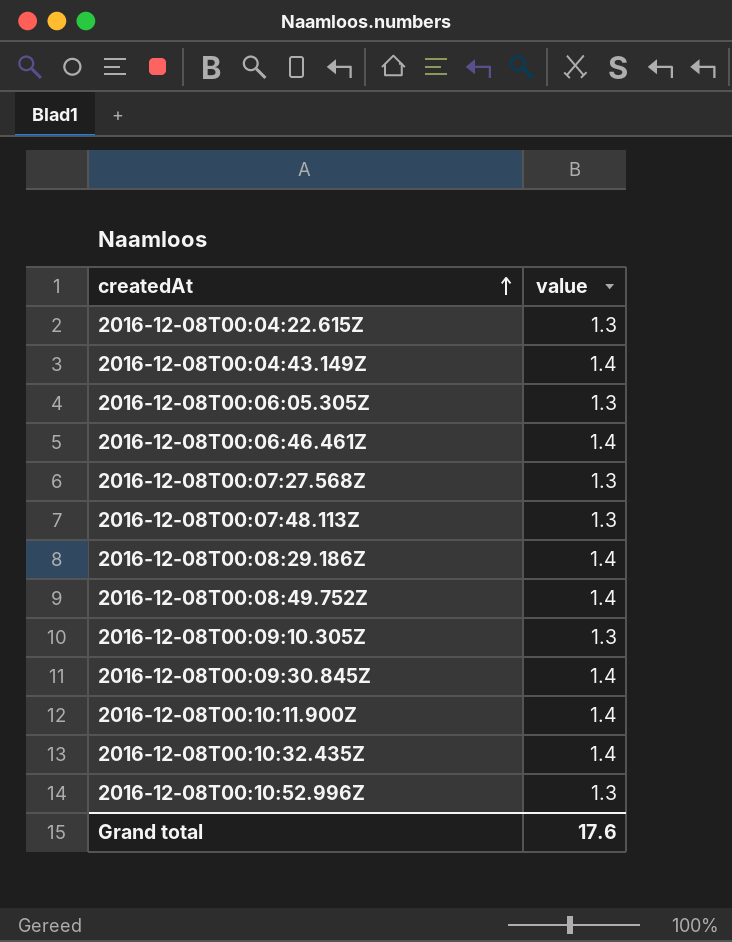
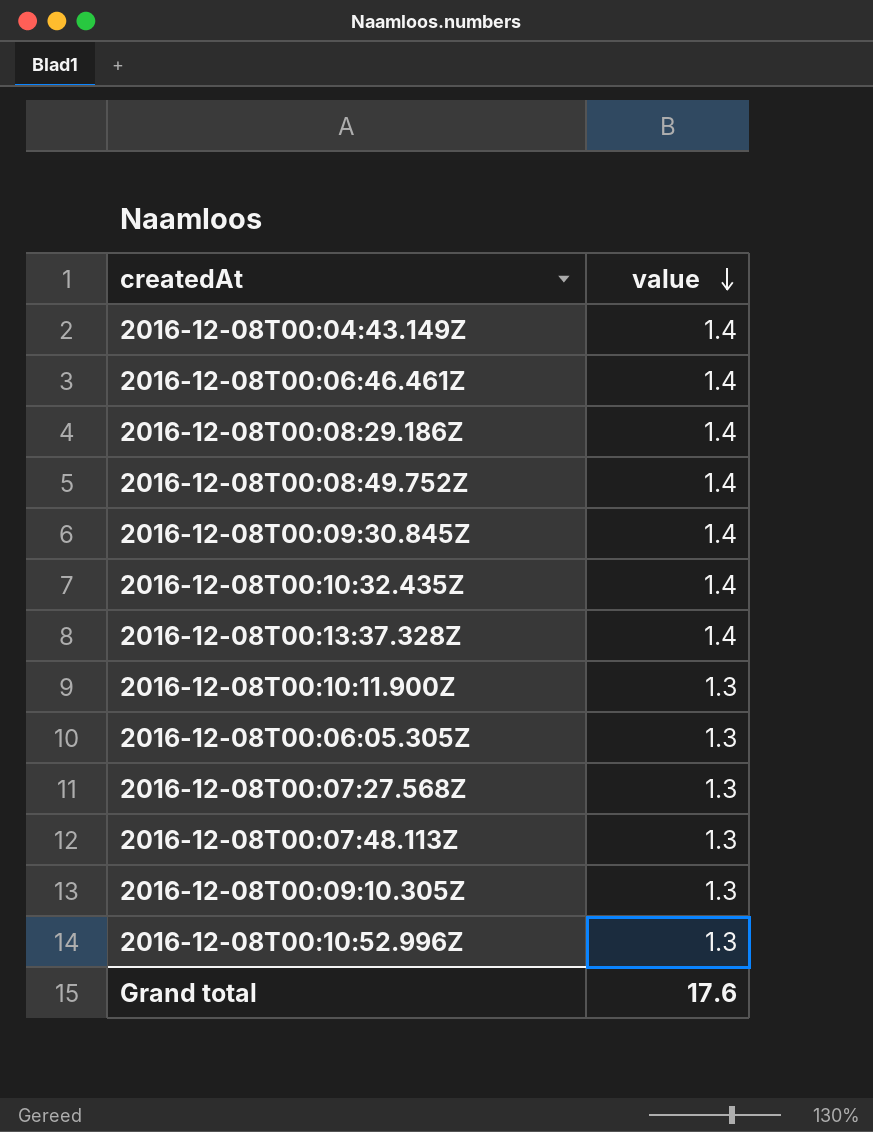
row order: createdAt ascending -> value descending
row 2016-12-08T00:04:22.615Z: 1.3 -> none
row 2016-12-08T00:13:37.328Z: none -> 1.4
2016-12-08T00:10:11.900Z | value: 1.4 -> 1.3

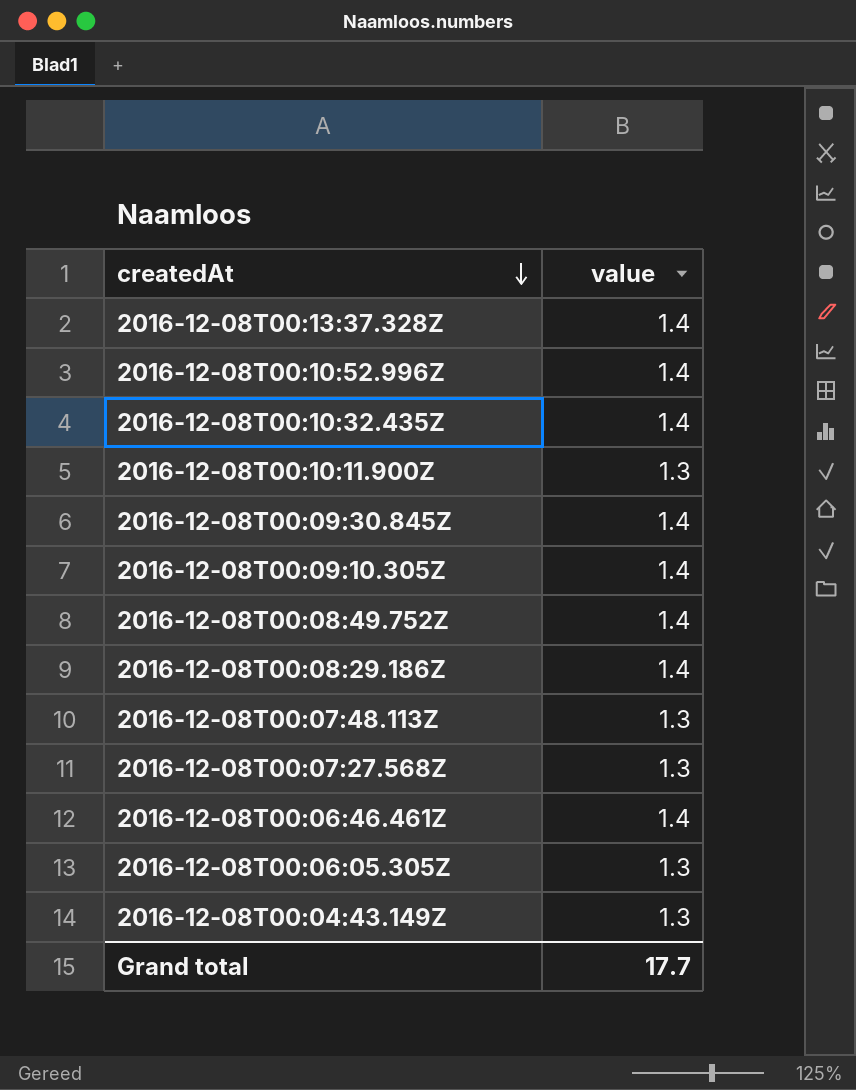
row order: value descending -> createdAt descending
2016-12-08T00:10:52.996Z | value: 1.3 -> 1.4
2016-12-08T00:09:10.305Z | value: 1.3 -> 1.4
2016-12-08T00:04:43.149Z | value: 1.4 -> 1.3
Grand total | value: 17.6 -> 17.7

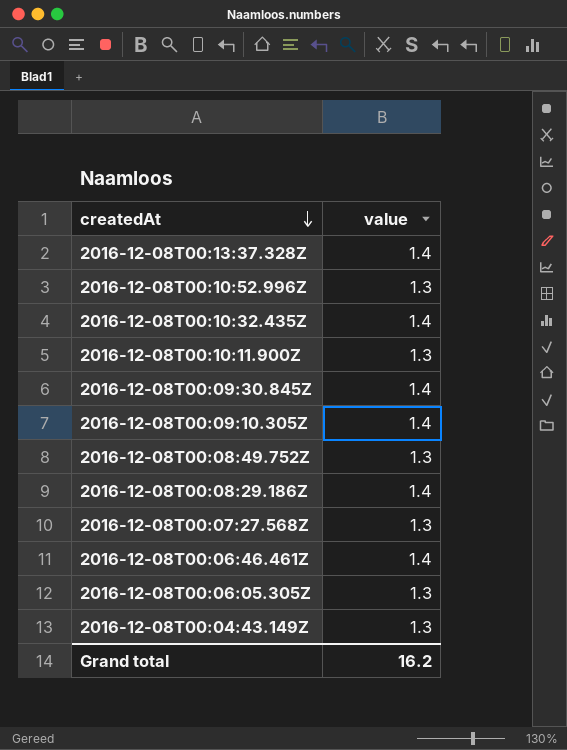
row 2016-12-08T00:07:48.113Z: 1.3 -> none
2016-12-08T00:10:52.996Z | value: 1.4 -> 1.3
2016-12-08T00:08:49.752Z | value: 1.4 -> 1.3
Grand total | value: 17.7 -> 16.2

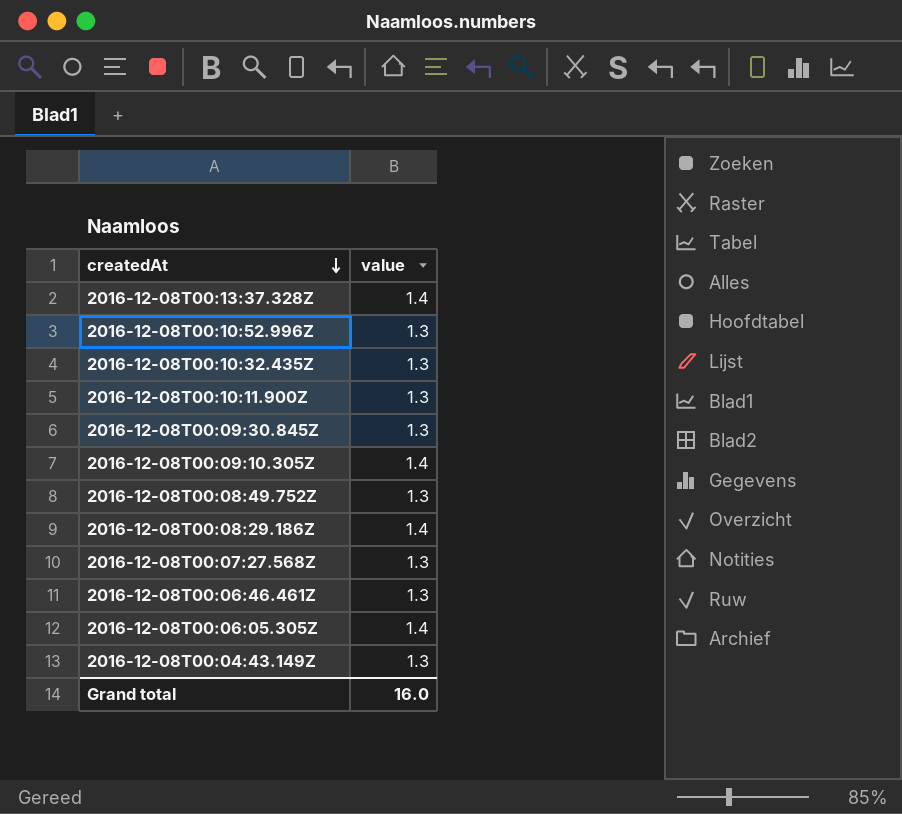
2016-12-08T00:10:32.435Z | value: 1.4 -> 1.3
2016-12-08T00:09:30.845Z | value: 1.4 -> 1.3
2016-12-08T00:06:46.461Z | value: 1.4 -> 1.3
2016-12-08T00:06:05.305Z | value: 1.3 -> 1.4
Grand total | value: 16.2 -> 16.0

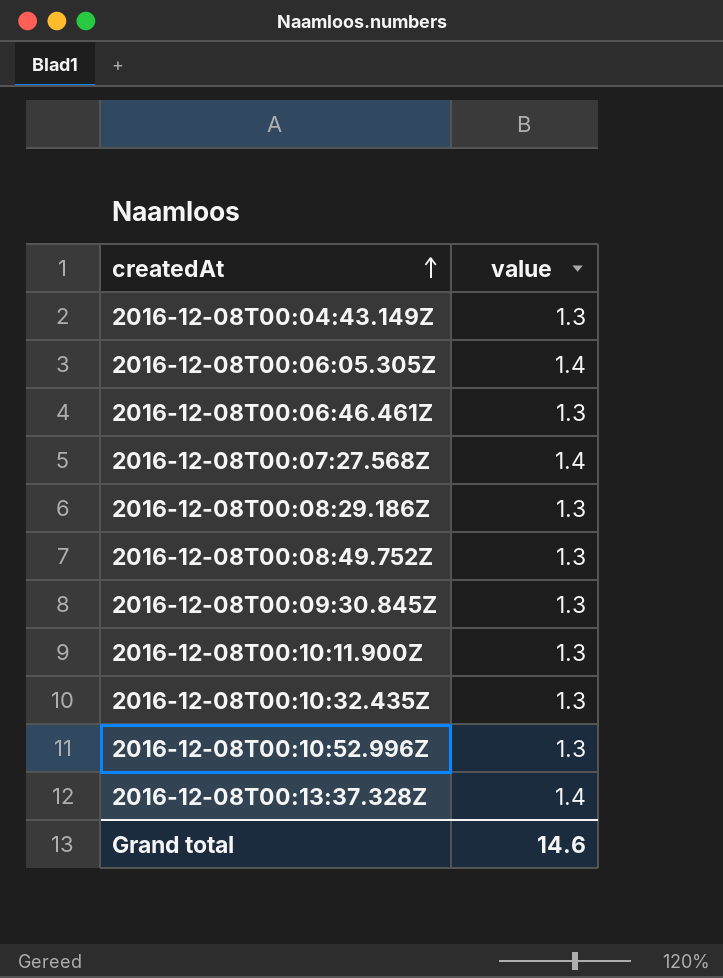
row order: createdAt descending -> createdAt ascending
row 2016-12-08T00:09:10.305Z: 1.4 -> none
2016-12-08T00:07:27.568Z | value: 1.3 -> 1.4
2016-12-08T00:08:29.186Z | value: 1.4 -> 1.3
Grand total | value: 16.0 -> 14.6

